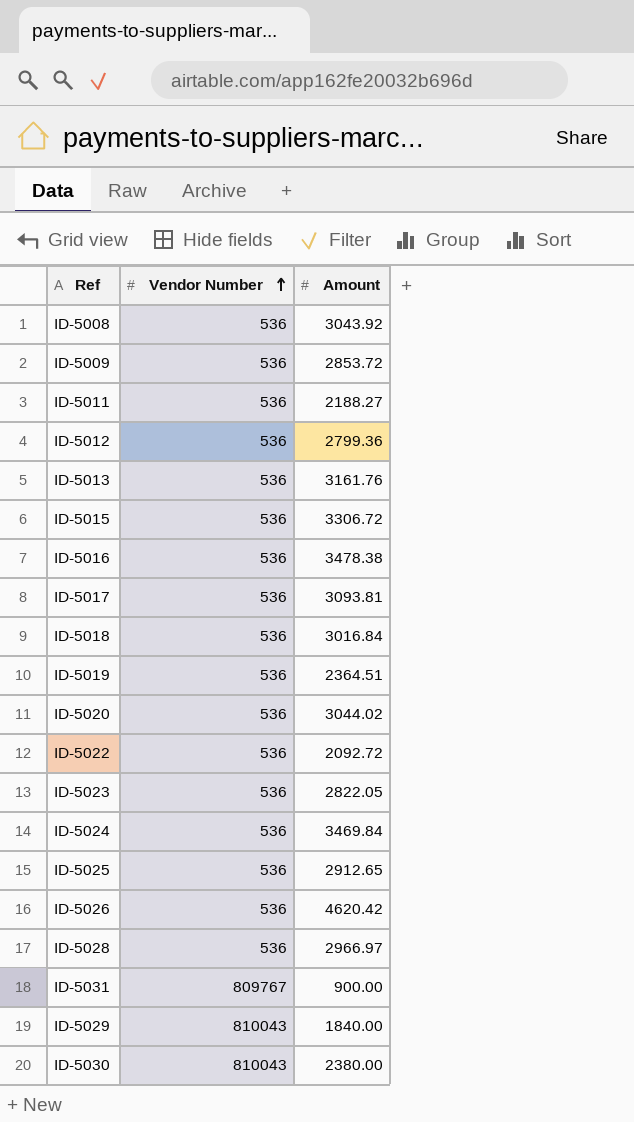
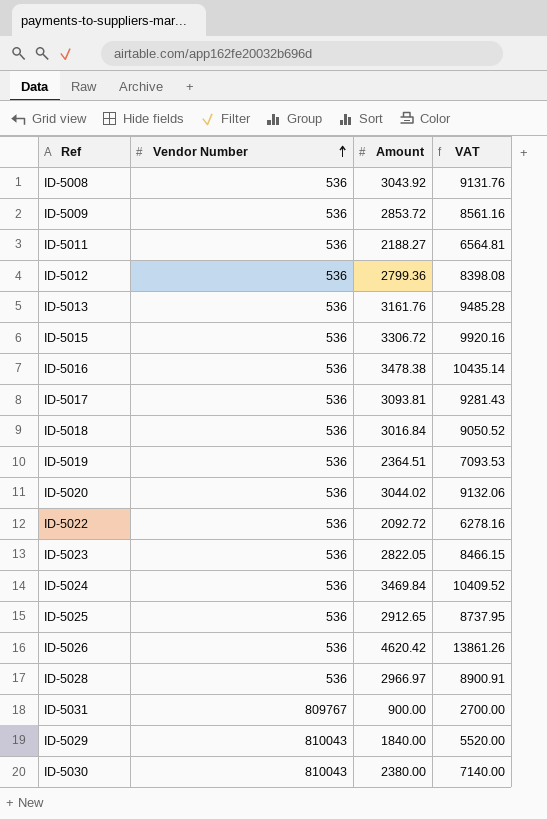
column VAT | formula: none -> [Amount] * 3

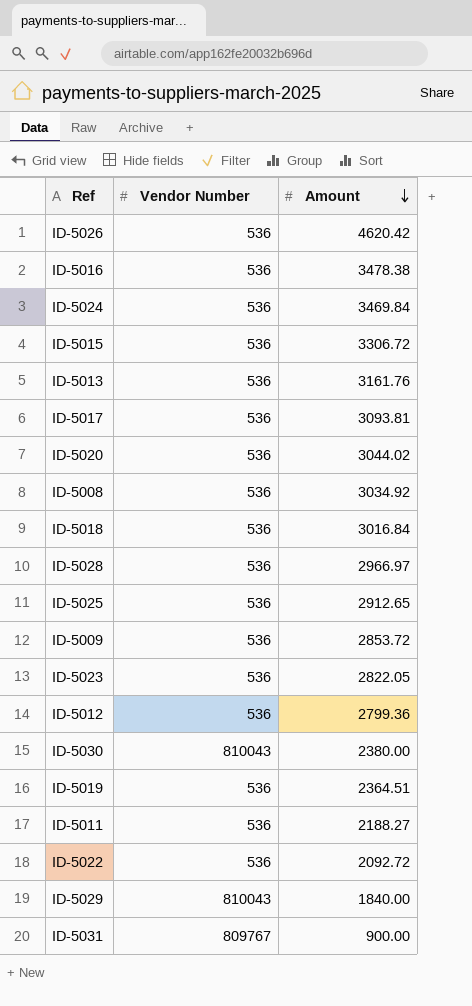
row order: Vendor Number ascending -> Amount descending
column VAT | formula: [Amount] * 3 -> none
ID-5008 | Amount: 3043.92 -> 3034.92

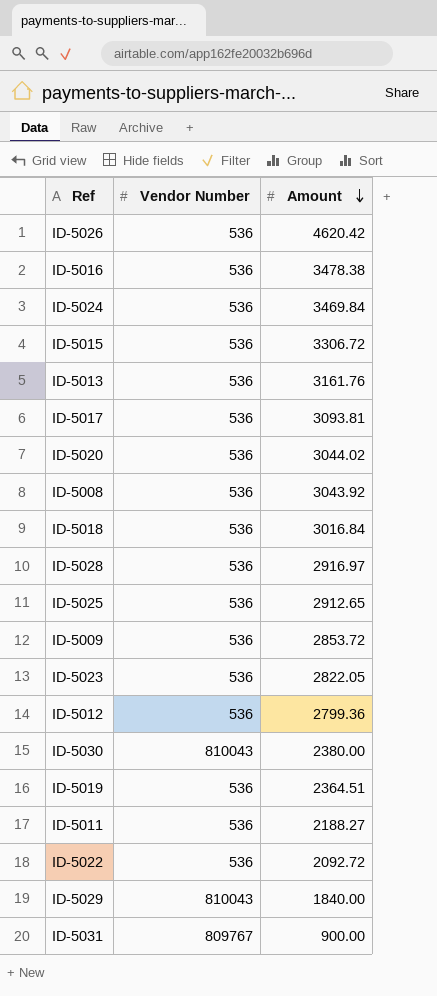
ID-5008 | Amount: 3034.92 -> 3043.92
ID-5028 | Amount: 2966.97 -> 2916.97

